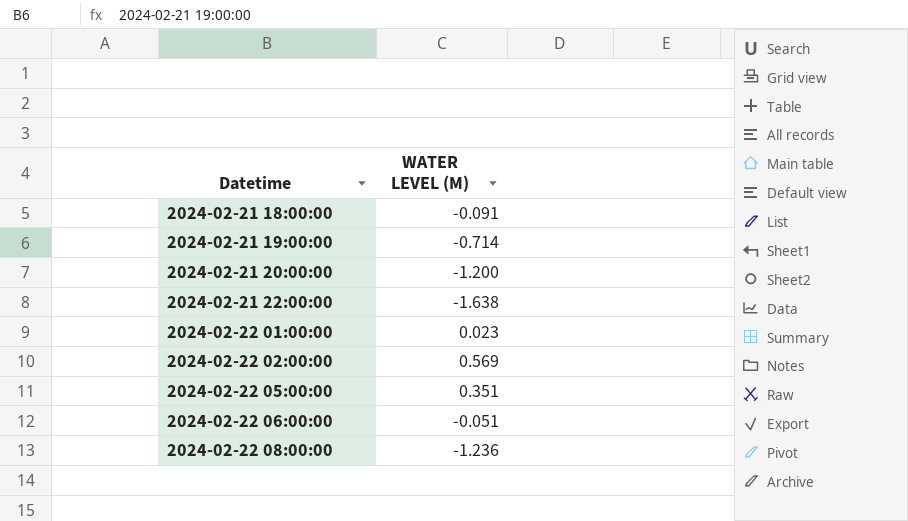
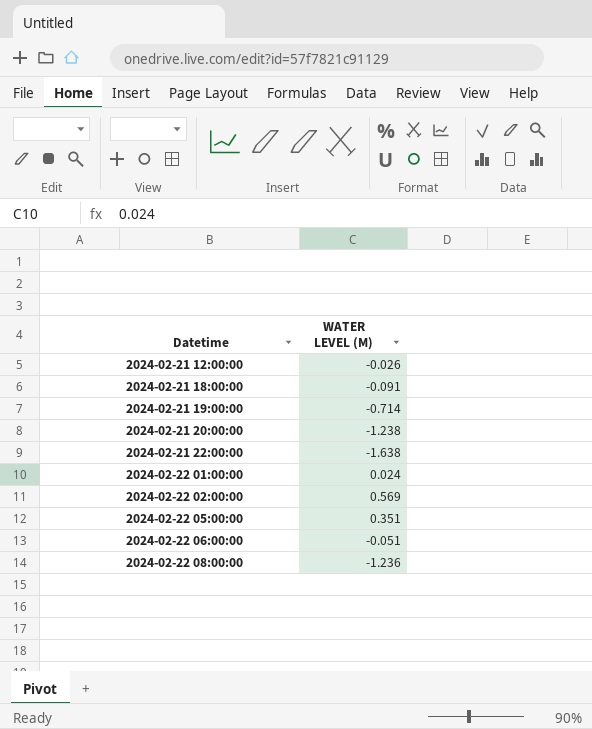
row 2024-02-21 12:00:00: none -> -0.026
2024-02-21 20:00:00 | WATER LEVEL (M): -1.200 -> -1.238
2024-02-22 01:00:00 | WATER LEVEL (M): 0.023 -> 0.024

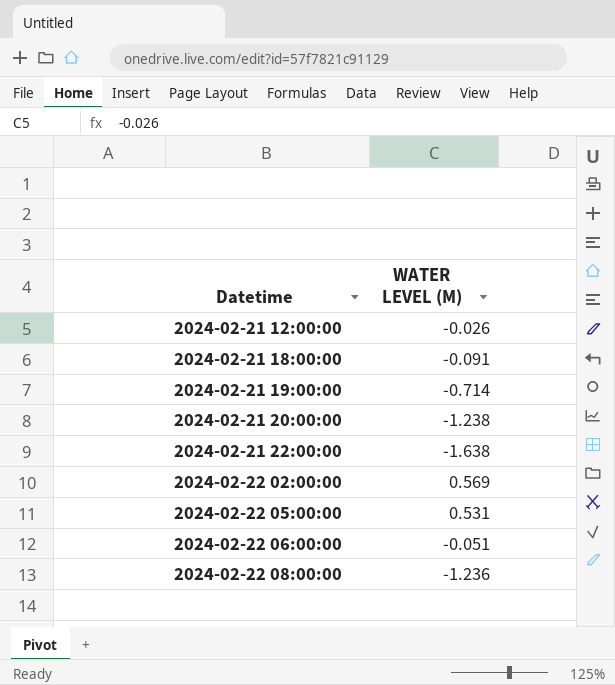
row 2024-02-22 01:00:00: 0.024 -> none
2024-02-22 05:00:00 | WATER LEVEL (M): 0.351 -> 0.531

